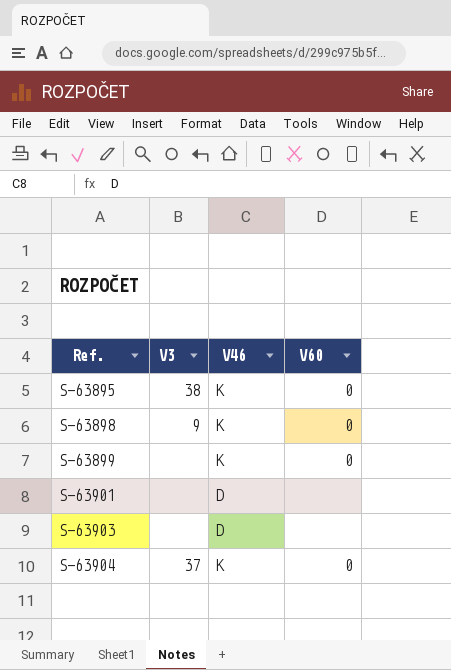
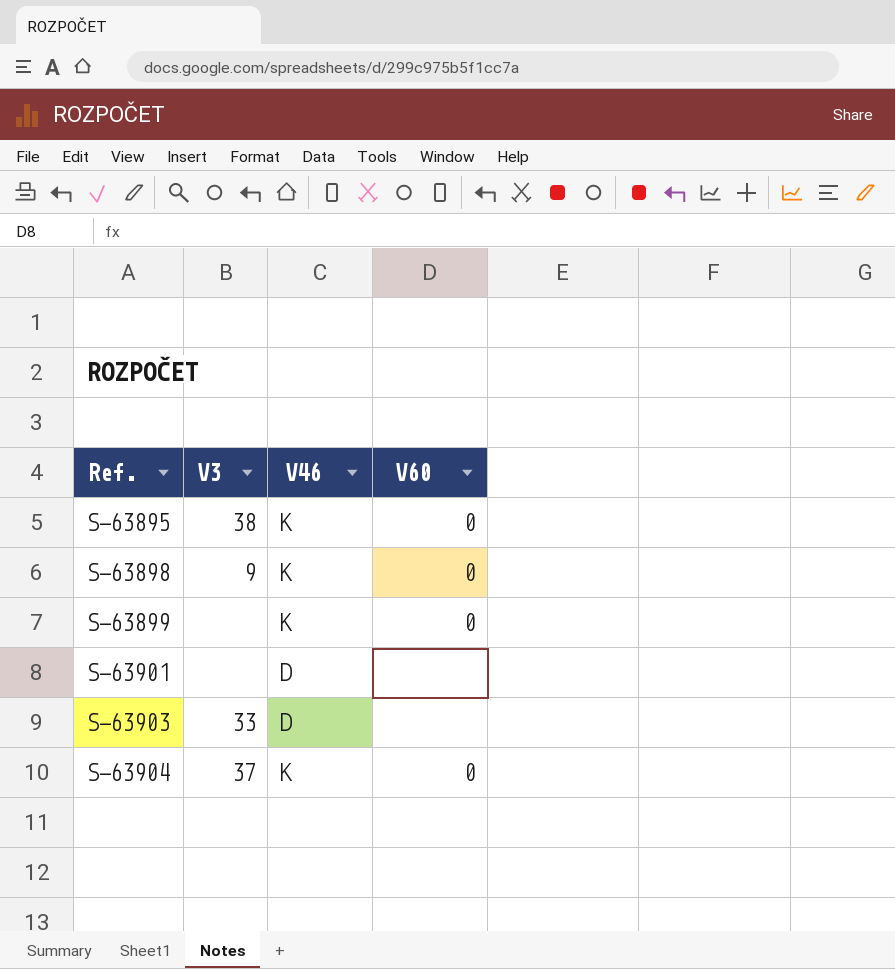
S-63903 | V3: none -> 33

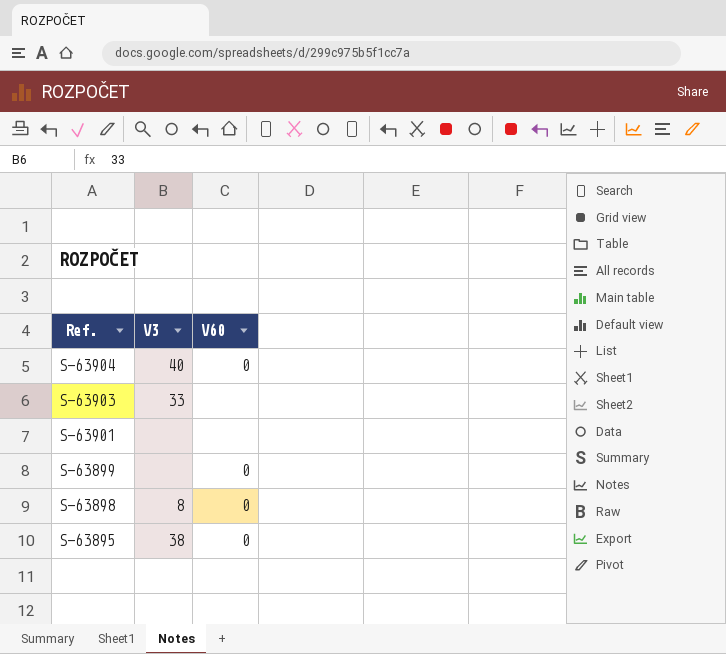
row order: Ref. ascending -> Ref. descending
column V46 | position: 3 -> none
S-63904 | V3: 37 -> 40
S-63898 | V3: 9 -> 8

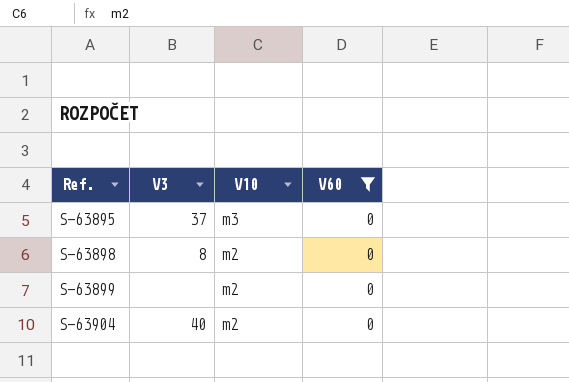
filter: none -> V60 = 0
row order: Ref. descending -> Ref. ascending
column V10 | position: none -> 3
S-63895 | V3: 38 -> 37

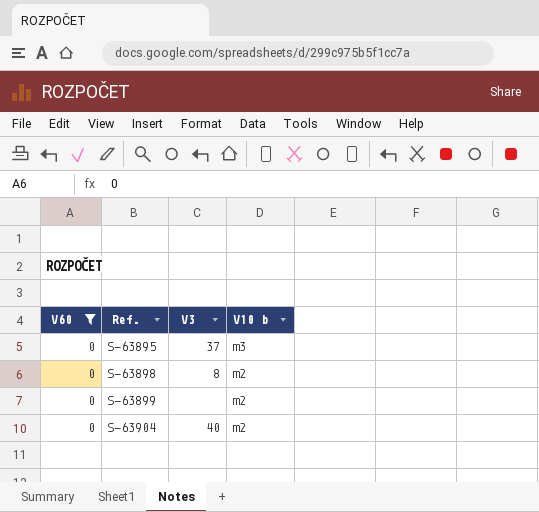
column V60 | position: 4 -> 1
column name: V10 -> V10 b

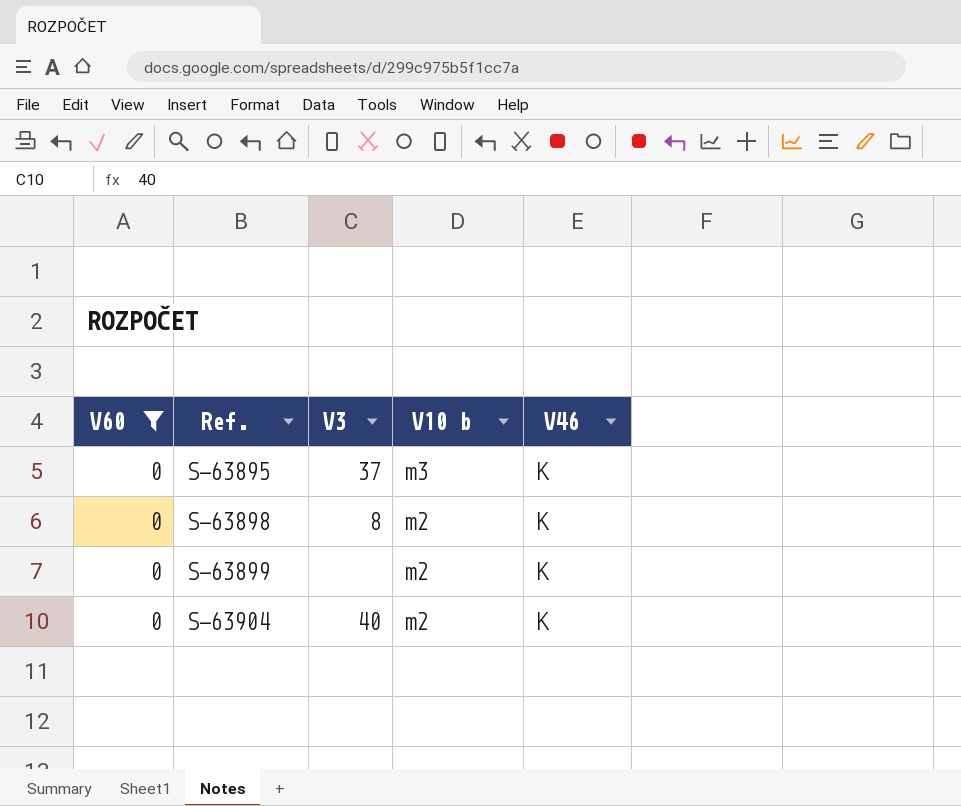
column V46 | position: none -> 5

